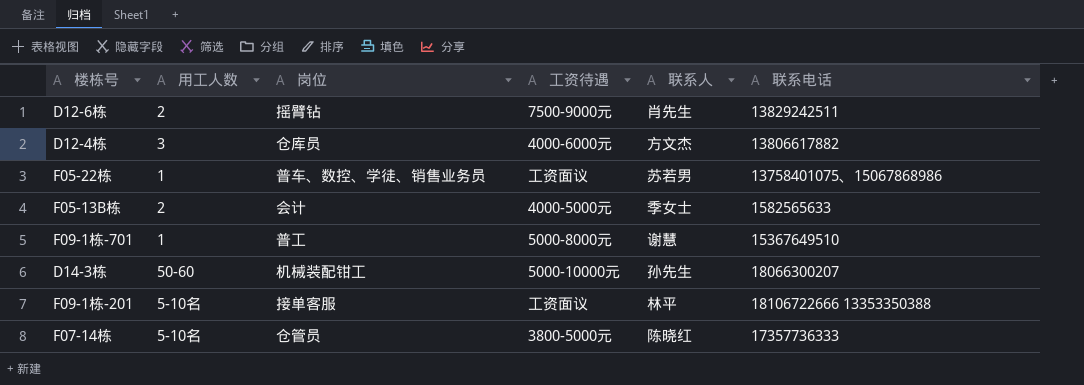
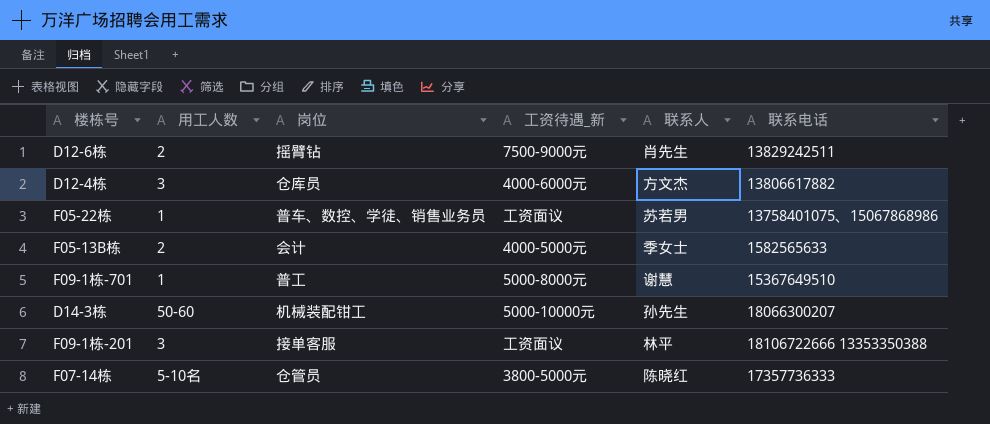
column name: 工资待遇 -> 工资待遇_新
F09-1栋-201 | 用工人数: 5-10名 -> 3

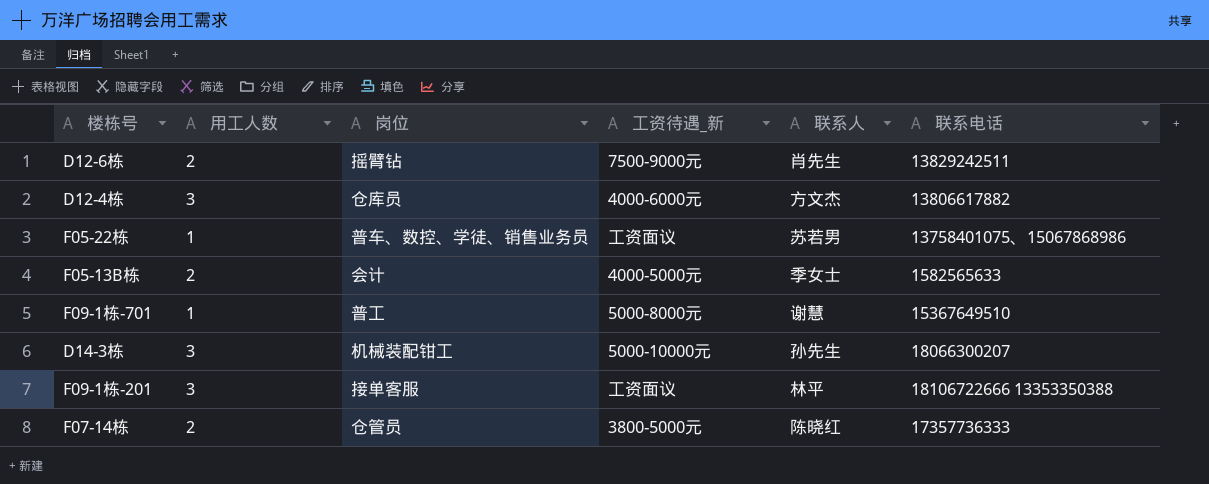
D14-3栋 | 用工人数: 50-60 -> 3
F07-14栋 | 用工人数: 5-10名 -> 2

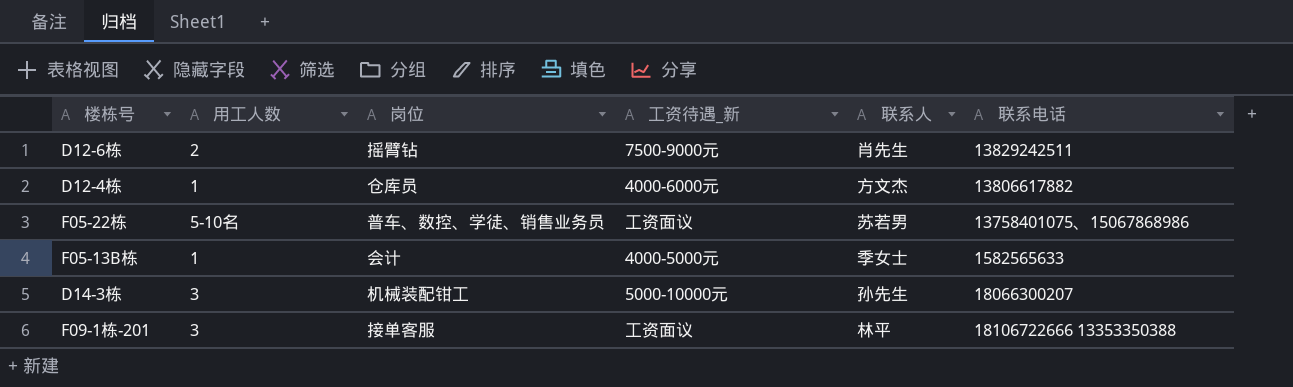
row F09-1栋-701: 1 | 普工 | 5000-8000元 | 谢慧 | 15367649510 -> none
row F07-14栋: 2 | 仓管员 | 3800-5000元 | 陈晓红 | 17357736333 -> none
D12-4栋 | 用工人数: 3 -> 1
F05-22栋 | 用工人数: 1 -> 5-10名
F05-13B栋 | 用工人数: 2 -> 1

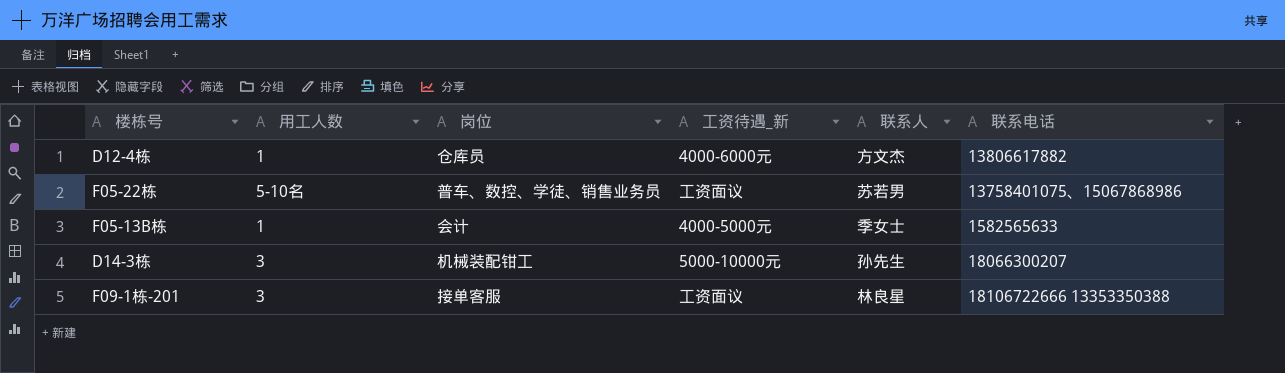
row D12-6栋: 2 | 摇臂钻 | 7500-9000元 | 肖先生 | 13829242511 -> none
F09-1栋-201 | 联系人: 林平 -> 林良星

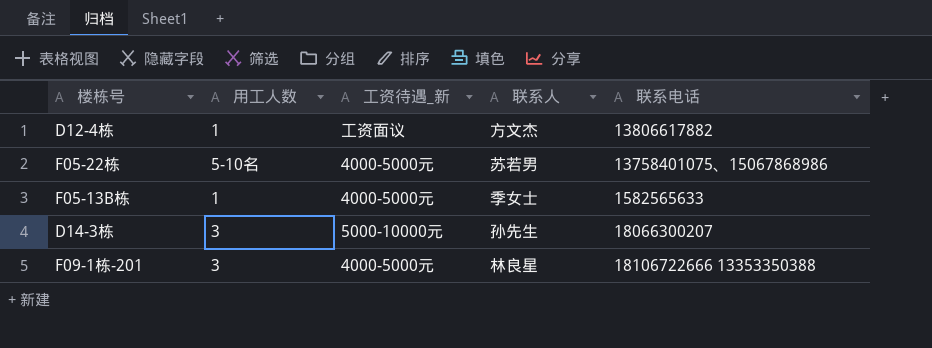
column 岗位 | position: 3 -> none
D12-4栋 | 工资待遇_新: 4000-6000元 -> 工资面议
F05-22栋 | 工资待遇_新: 工资面议 -> 4000-5000元
F09-1栋-201 | 工资待遇_新: 工资面议 -> 4000-5000元

